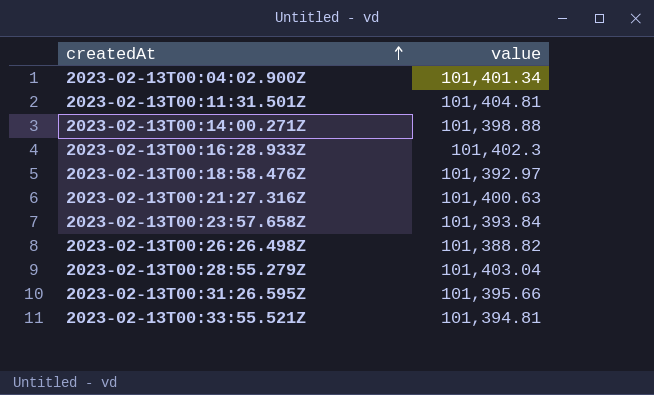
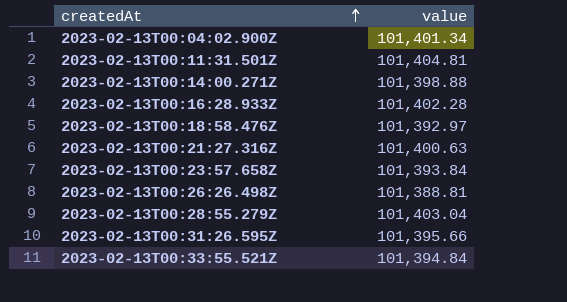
2023-02-13T00:16:28.933Z | value: 101,402.3 -> 101,402.28
2023-02-13T00:26:26.498Z | value: 101,388.82 -> 101,388.81
2023-02-13T00:33:55.521Z | value: 101,394.81 -> 101,394.84

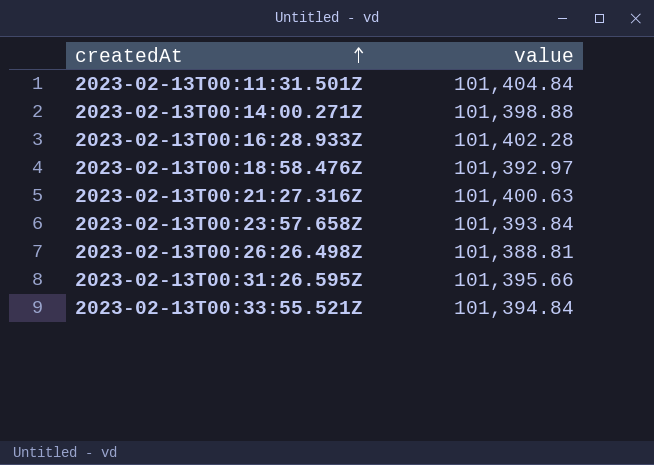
row 2023-02-13T00:04:02.900Z: 101,401.34 -> none
row 2023-02-13T00:28:55.279Z: 101,403.04 -> none
2023-02-13T00:11:31.501Z | value: 101,404.81 -> 101,404.84

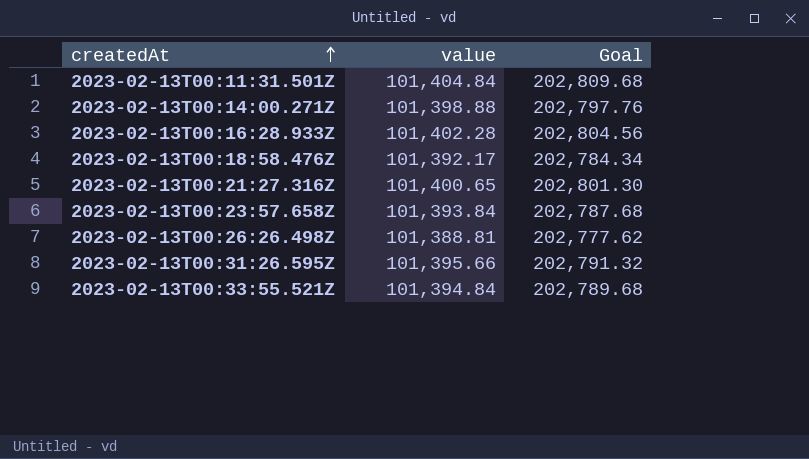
column Goal | formula: none -> [value] * 2
2023-02-13T00:18:58.476Z | value: 101,392.97 -> 101,392.17
2023-02-13T00:21:27.316Z | value: 101,400.63 -> 101,400.65

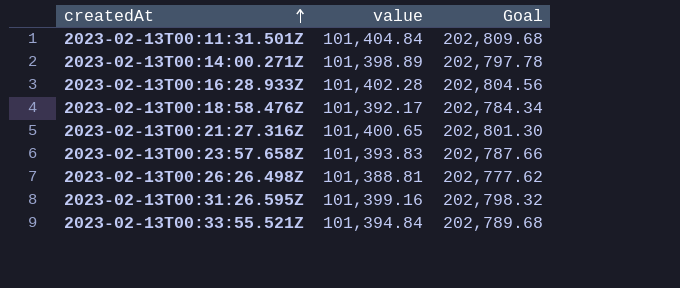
2023-02-13T00:14:00.271Z | value: 101,398.88 -> 101,398.89
2023-02-13T00:14:00.271Z | Goal: 202,797.76 -> 202,797.78
2023-02-13T00:23:57.658Z | value: 101,393.84 -> 101,393.83
2023-02-13T00:23:57.658Z | Goal: 202,787.68 -> 202,787.66
2023-02-13T00:31:26.595Z | value: 101,395.66 -> 101,399.16
2023-02-13T00:31:26.595Z | Goal: 202,791.32 -> 202,798.32

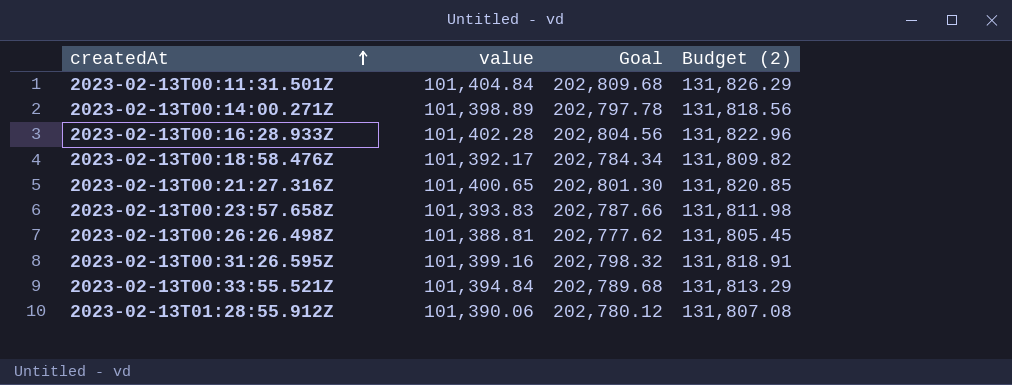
column Budget (2) | formula: none -> [value] * 1.3
row 2023-02-13T01:28:55.912Z: none -> 101,390.06 | 202,780.12 | 131,807.08

